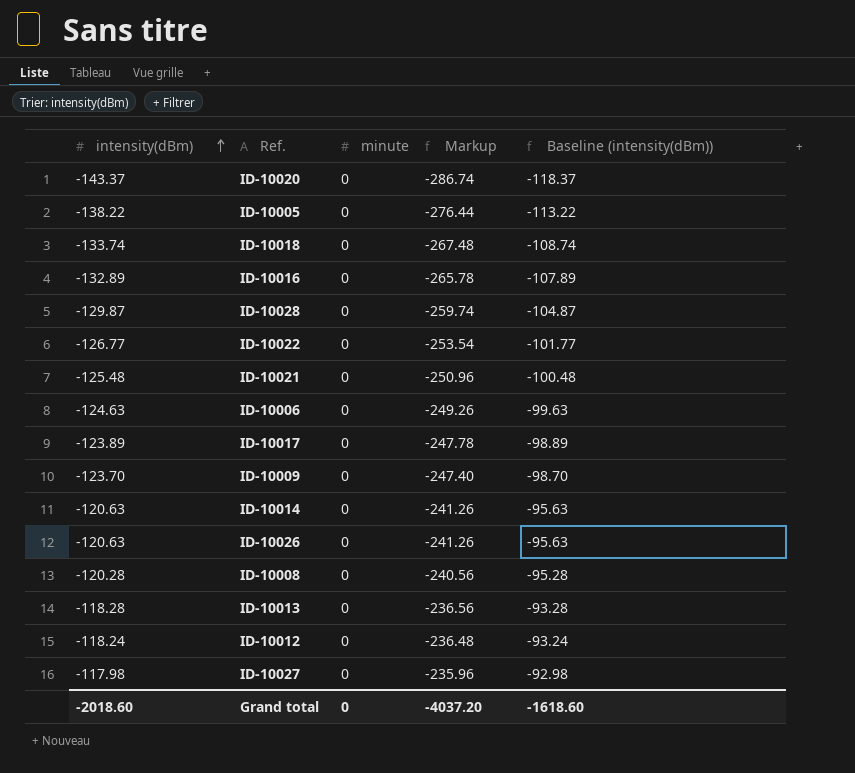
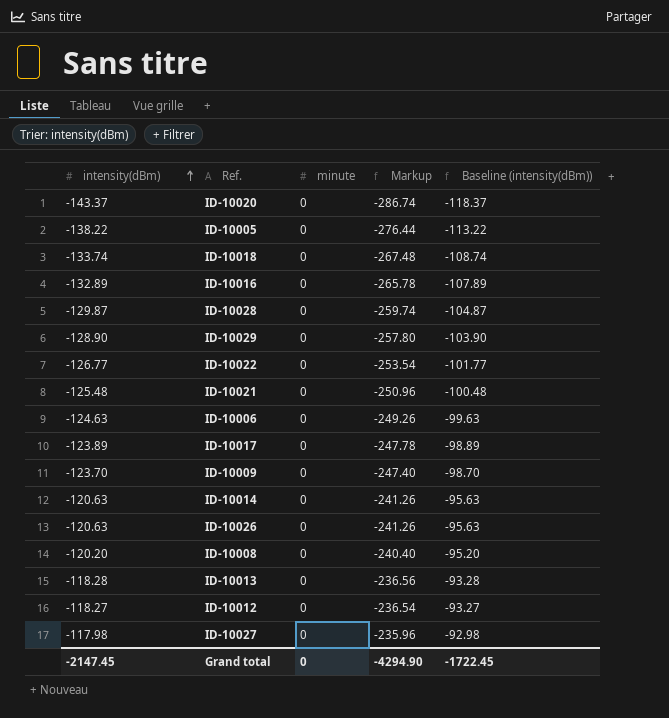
row ID-10029: none -> -128.90 | 0 | -257.80 | -103.90
ID-10008 | intensity(dBm): -120.28 -> -120.20
ID-10008 | Markup: -240.56 -> -240.40
ID-10008 | Baseline (intensity(dBm)): -95.28 -> -95.20
ID-10012 | intensity(dBm): -118.24 -> -118.27
ID-10012 | Markup: -236.48 -> -236.54
ID-10012 | Baseline (intensity(dBm)): -93.24 -> -93.27
Grand total | intensity(dBm): -2018.60 -> -2147.45
Grand total | Markup: -4037.20 -> -4294.90
Grand total | Baseline (intensity(dBm)): -1618.60 -> -1722.45

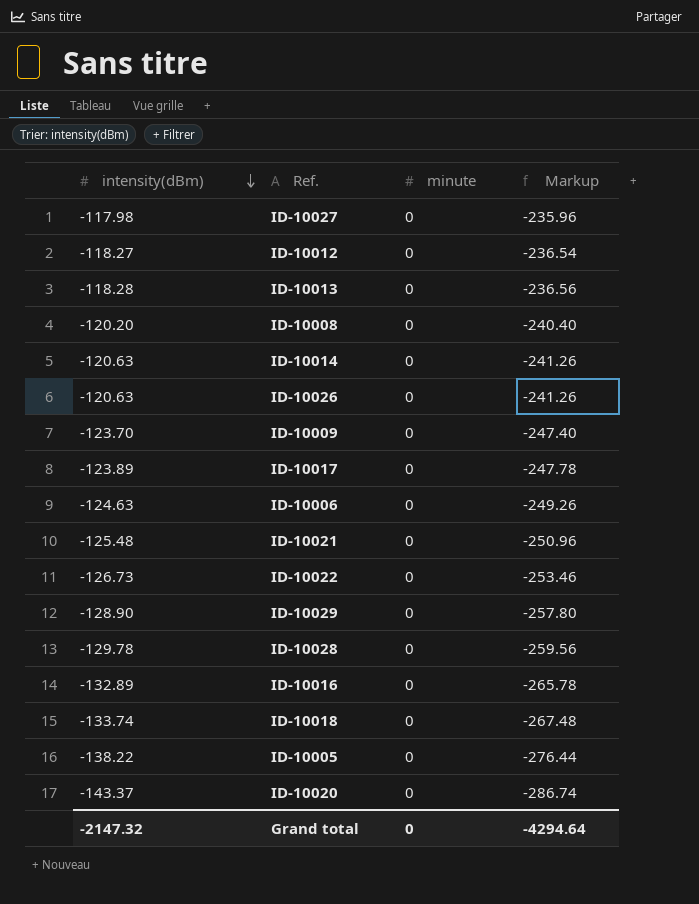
row order: intensity(dBm) ascending -> intensity(dBm) descending
column Baseline (intensity(dBm)) | formula: [intensity(dBm)] + 25 -> none
ID-10022 | intensity(dBm): -126.77 -> -126.73
ID-10022 | Markup: -253.54 -> -253.46
ID-10028 | intensity(dBm): -129.87 -> -129.78
ID-10028 | Markup: -259.74 -> -259.56
Grand total | intensity(dBm): -2147.45 -> -2147.32
Grand total | Markup: -4294.90 -> -4294.64

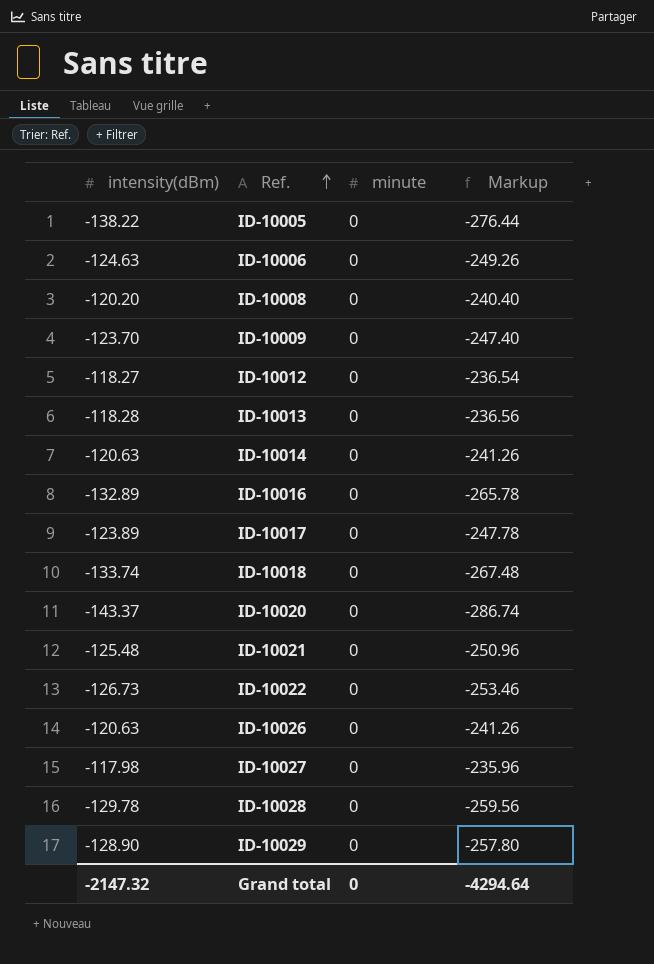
row order: intensity(dBm) descending -> Ref. ascending

